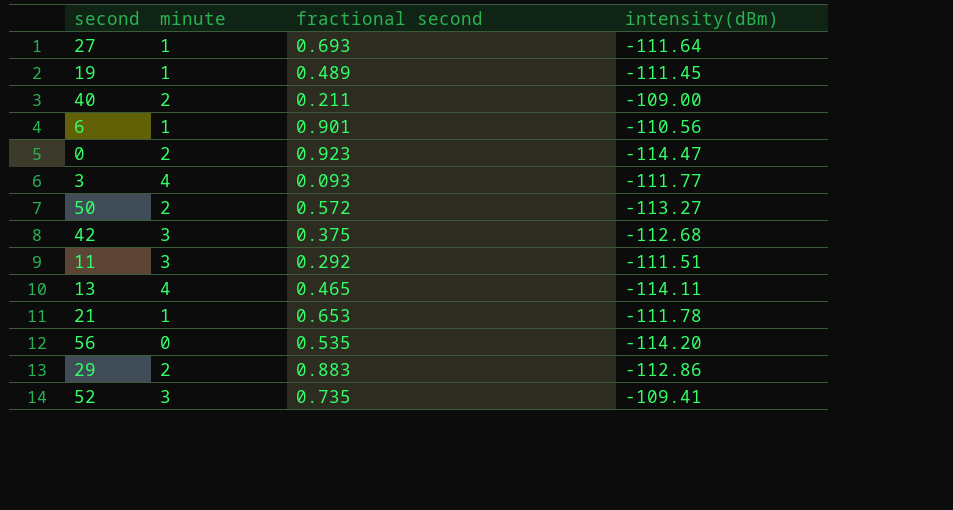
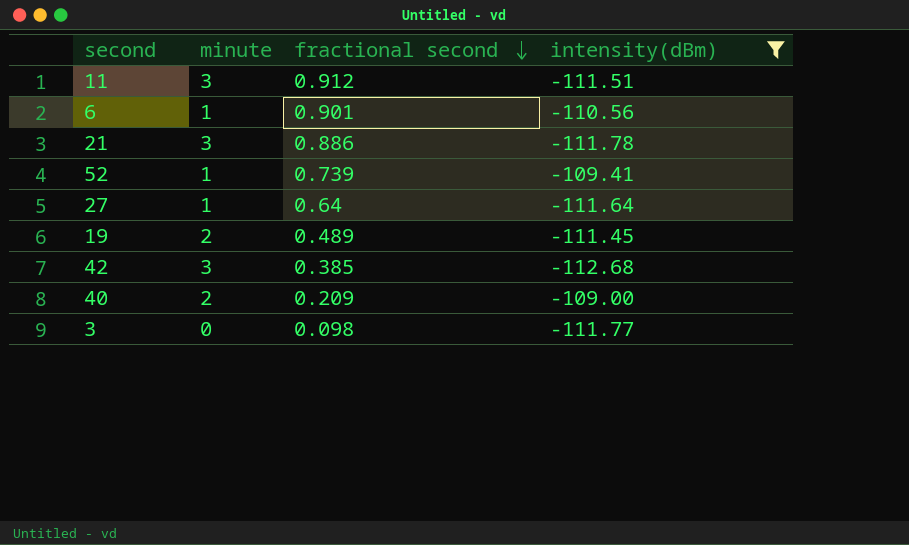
filter: none -> intensity(dBm) >= -112.68
row order: none -> fractional second descending
11 | fractional second: 0.292 -> 0.912
21 | minute: 1 -> 3
21 | fractional second: 0.653 -> 0.886
52 | minute: 3 -> 1
52 | fractional second: 0.735 -> 0.739
27 | fractional second: 0.693 -> 0.64
19 | minute: 1 -> 2
42 | fractional second: 0.375 -> 0.385
40 | fractional second: 0.211 -> 0.209
3 | minute: 4 -> 0
3 | fractional second: 0.093 -> 0.098

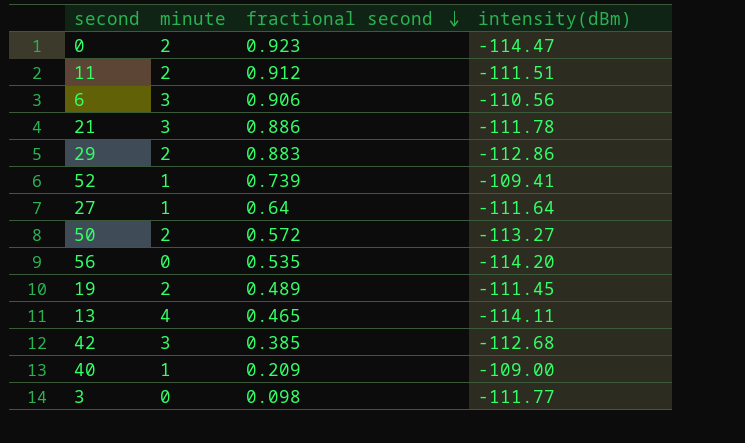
filter: intensity(dBm) >= -112.68 -> none
11 | minute: 3 -> 2
6 | minute: 1 -> 3
6 | fractional second: 0.901 -> 0.906
40 | minute: 2 -> 1

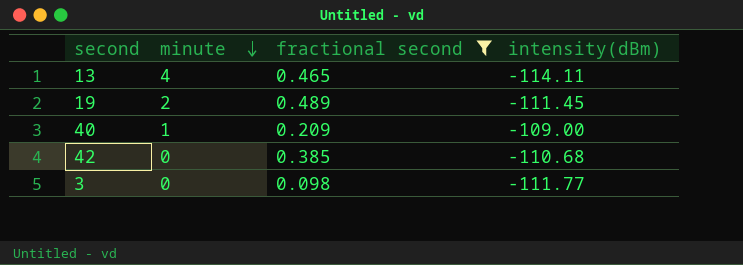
filter: none -> fractional second <= 0.489
row order: fractional second descending -> minute descending
42 | minute: 3 -> 0
42 | intensity(dBm): -112.68 -> -110.68

